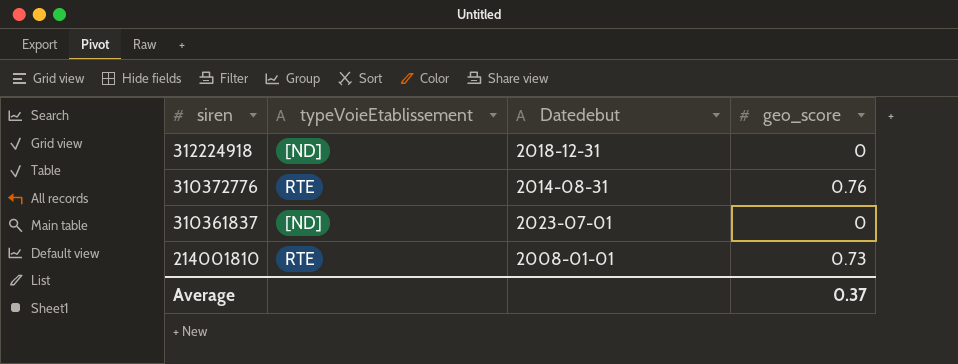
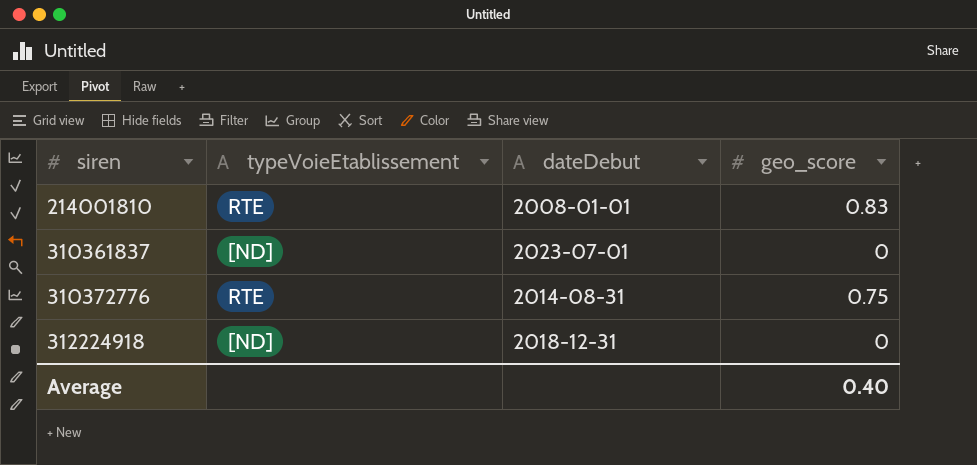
row order: siren descending -> siren ascending
column name: Datedebut -> dateDebut
214001810 | geo_score: 0.73 -> 0.83
310372776 | geo_score: 0.76 -> 0.75
Average | geo_score: 0.37 -> 0.40

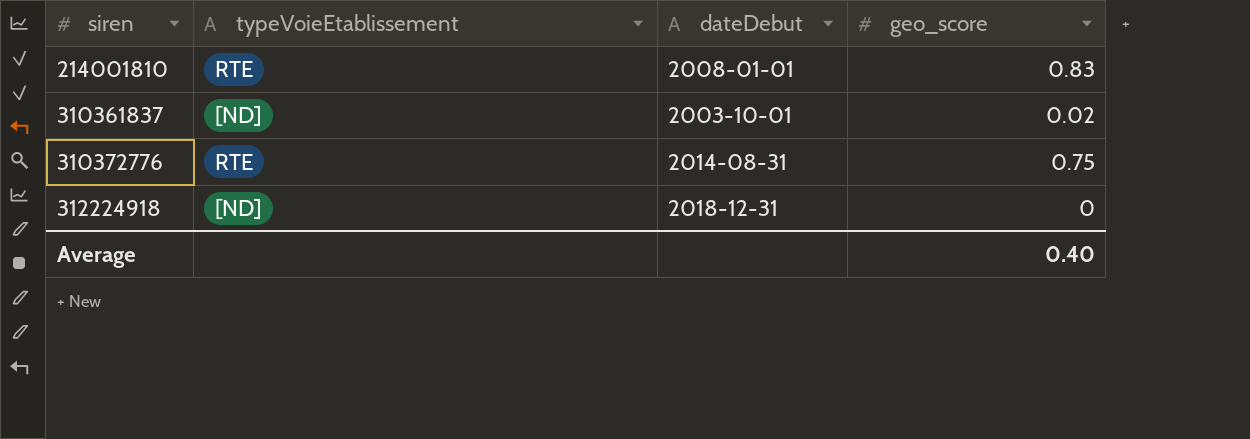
310361837 | dateDebut: 2023-07-01 -> 2003-10-01
310361837 | geo_score: 0 -> 0.02

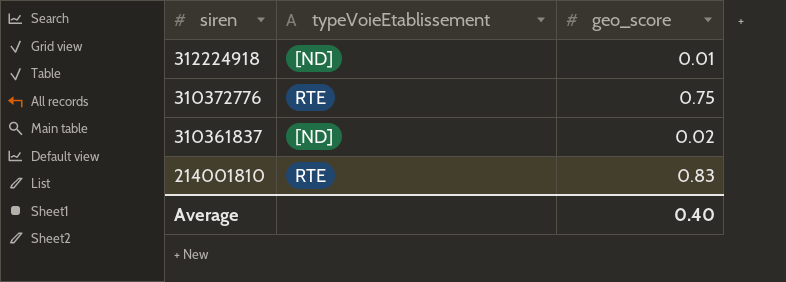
row order: siren ascending -> siren descending
column dateDebut | position: 3 -> none
312224918 | geo_score: 0 -> 0.01

